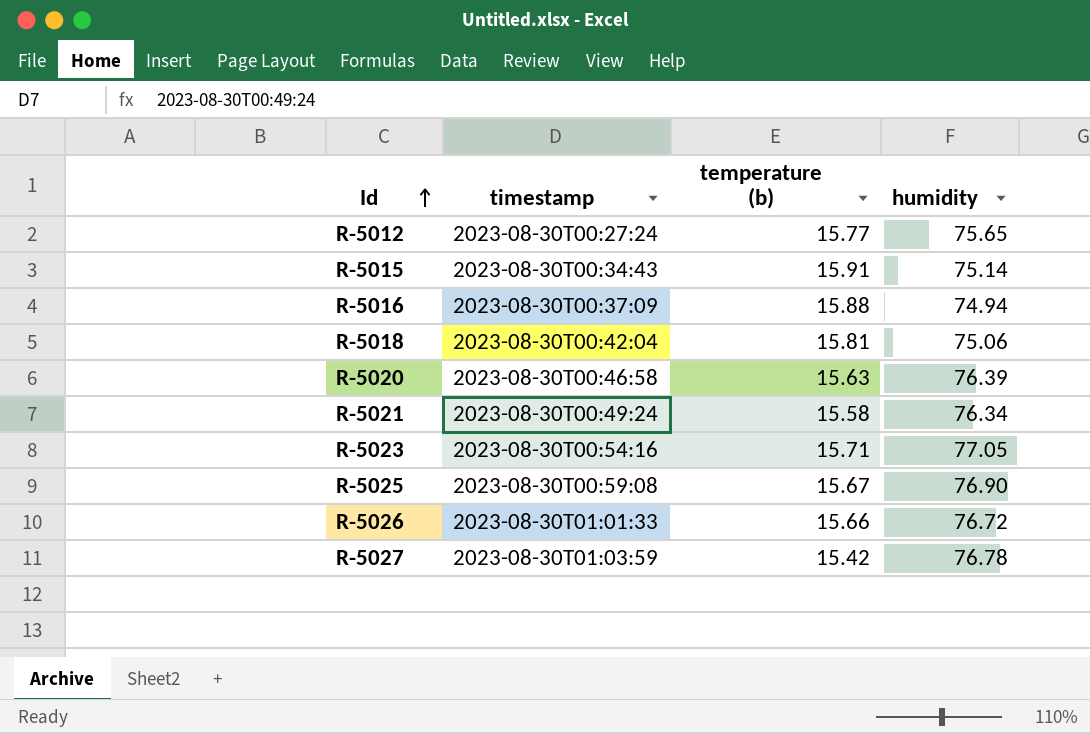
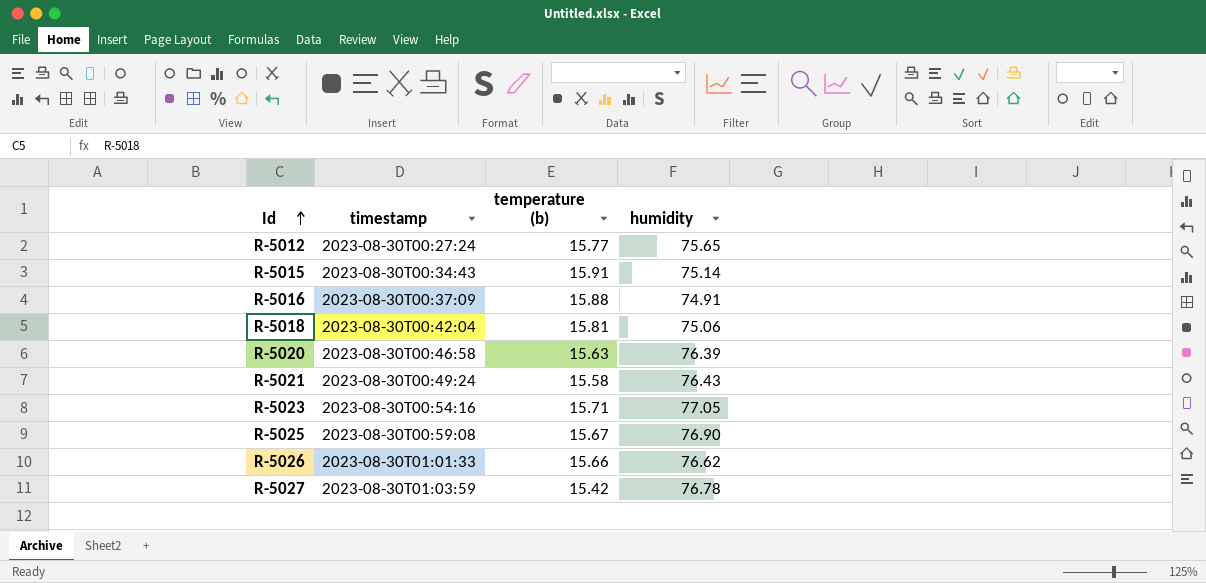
R-5016 | humidity: 74.94 -> 74.91
R-5021 | humidity: 76.34 -> 76.43
R-5026 | humidity: 76.72 -> 76.62

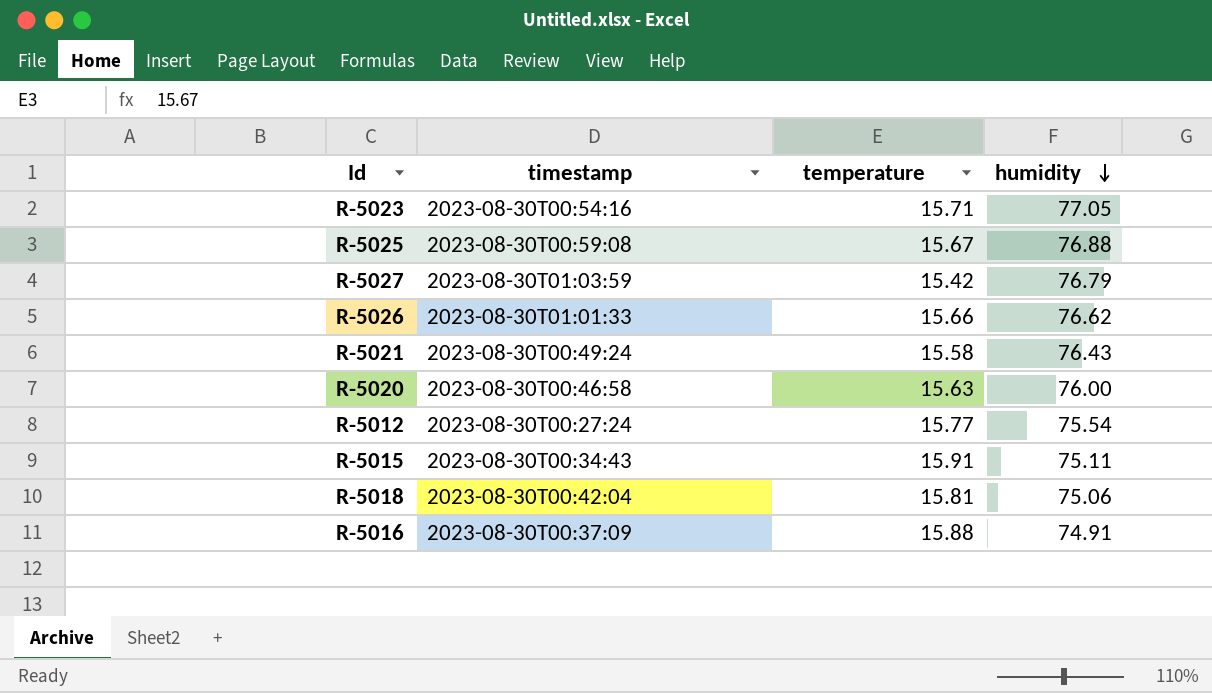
row order: Id ascending -> humidity descending
column name: temperature (b) -> temperature
R-5025 | humidity: 76.90 -> 76.88
R-5027 | humidity: 76.78 -> 76.79
R-5020 | humidity: 76.39 -> 76.00
R-5012 | humidity: 75.65 -> 75.54
R-5015 | humidity: 75.14 -> 75.11

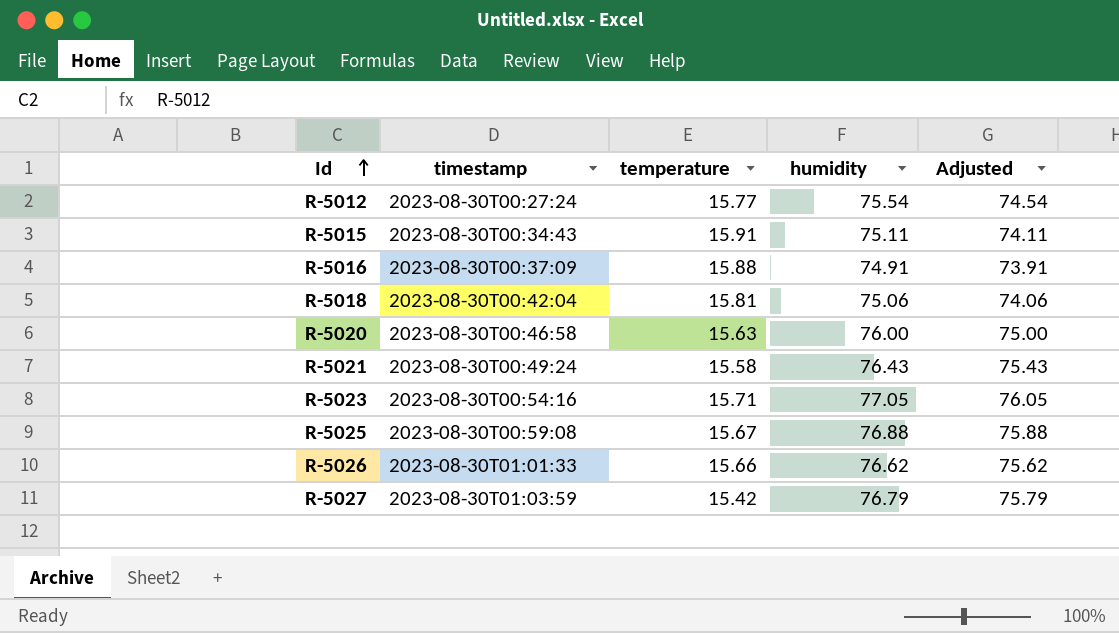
row order: humidity descending -> Id ascending
column Adjusted | formula: none -> [humidity] - 1

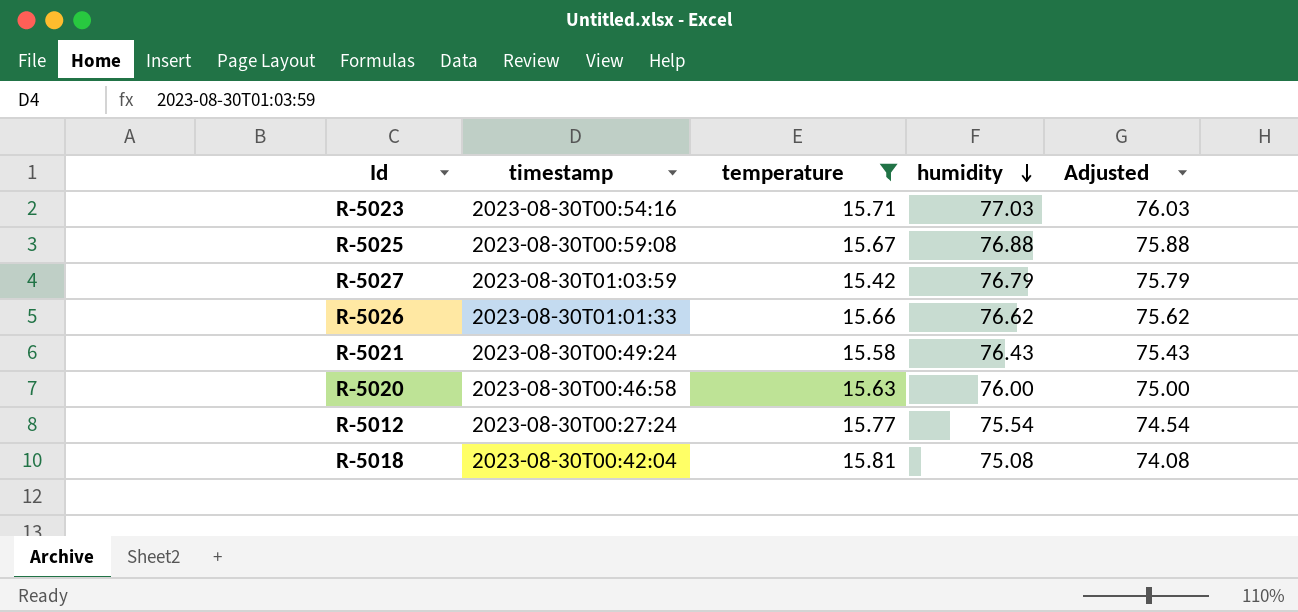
filter: none -> temperature <= 15.81
row order: Id ascending -> humidity descending
R-5023 | humidity: 77.05 -> 77.03
R-5023 | Adjusted: 76.05 -> 76.03
R-5018 | humidity: 75.06 -> 75.08
R-5018 | Adjusted: 74.06 -> 74.08

